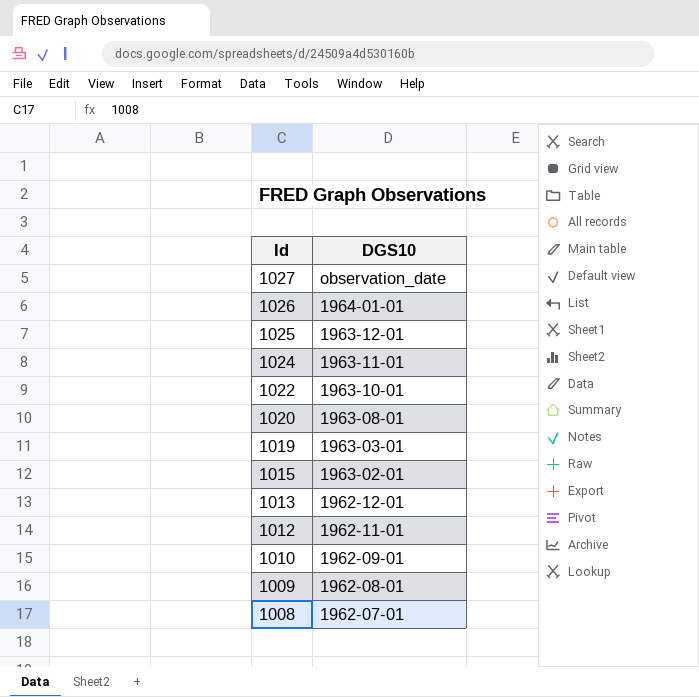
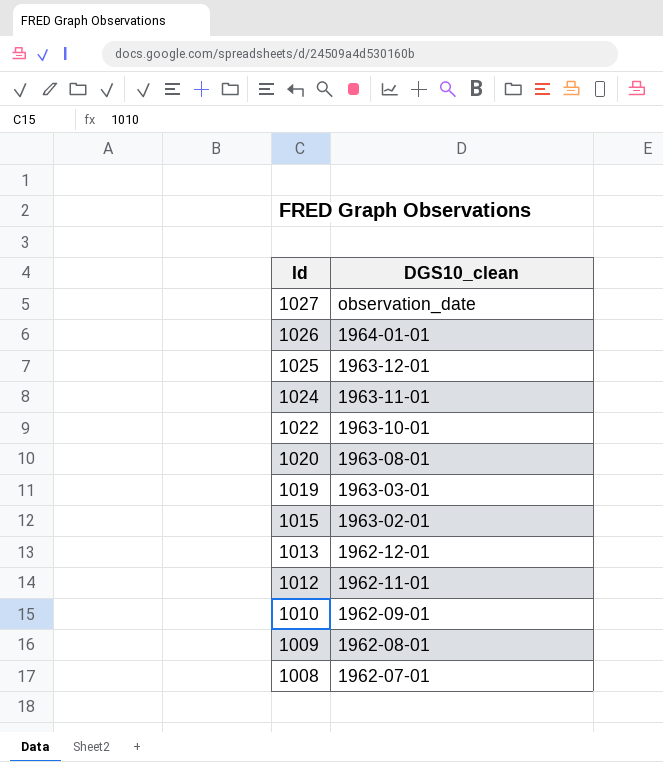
column name: DGS10 -> DGS10_clean

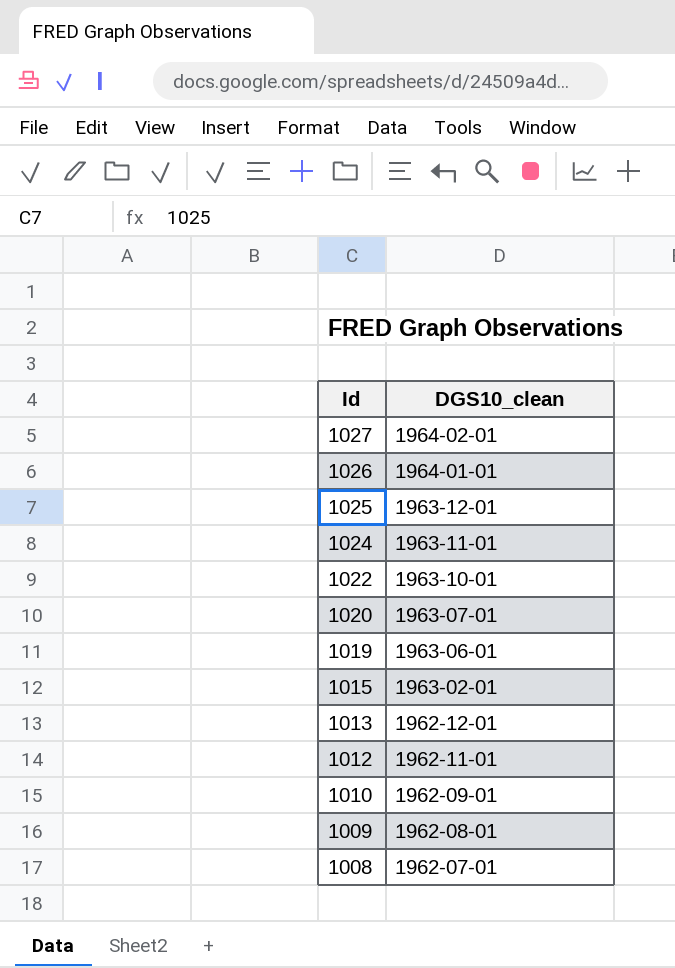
1027 | DGS10_clean: observation_date -> 1964-02-01
1020 | DGS10_clean: 1963-08-01 -> 1963-07-01
1019 | DGS10_clean: 1963-03-01 -> 1963-06-01

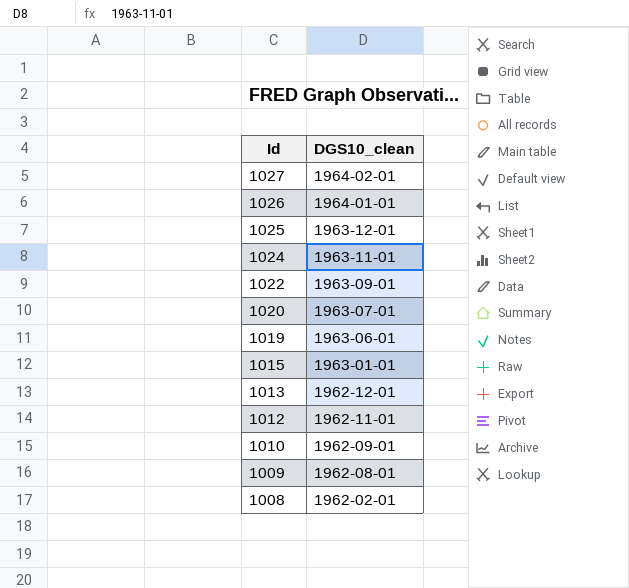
1022 | DGS10_clean: 1963-10-01 -> 1963-09-01
1015 | DGS10_clean: 1963-02-01 -> 1963-01-01
1008 | DGS10_clean: 1962-07-01 -> 1962-02-01

